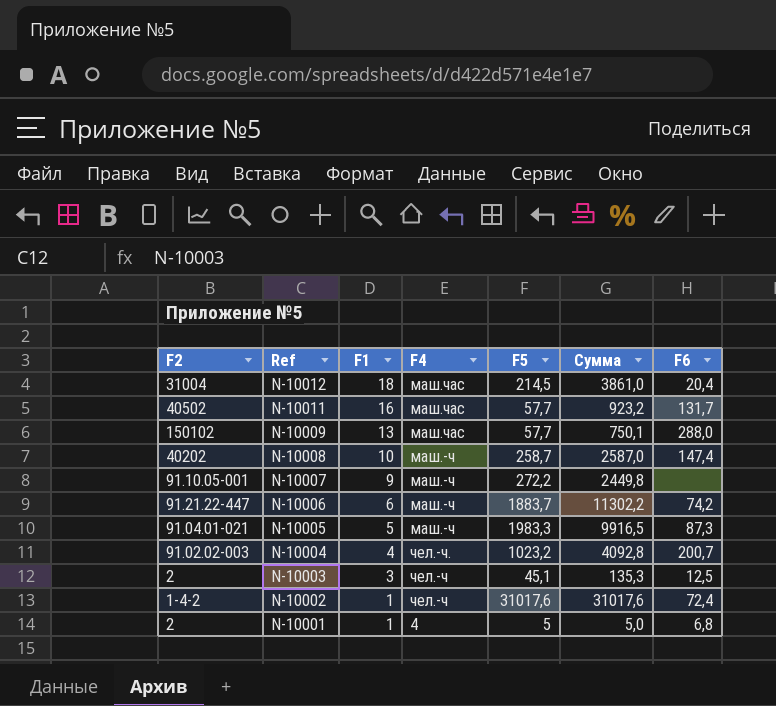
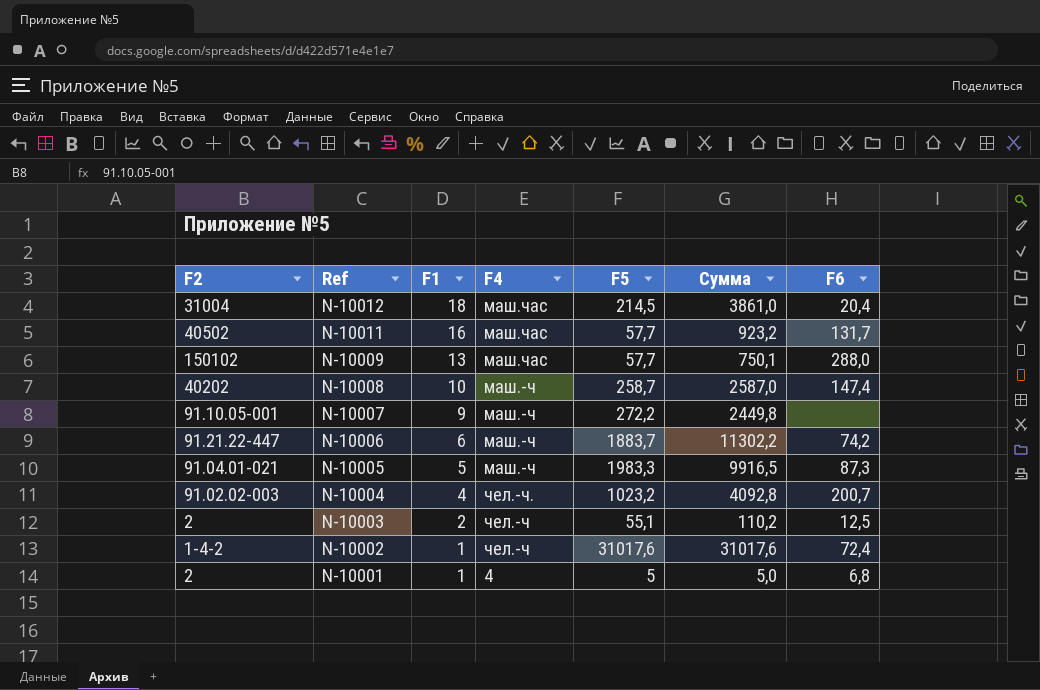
N-10003 | F1: 3 -> 2
N-10003 | F5: 45,1 -> 55,1
N-10003 | Сумма: 135,3 -> 110,2

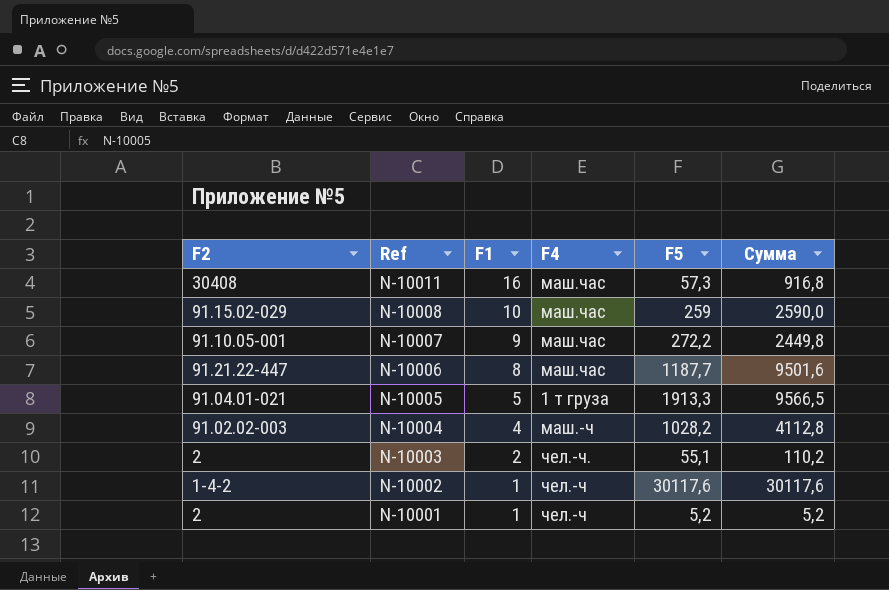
column F6 | position: 7 -> none
row N-10012: 31004 | 18 | маш.час | 214,5 | 3861,0 | 20,4 -> none
row N-10009: 150102 | 13 | маш.час | 57,7 | 750,1 | 288,0 -> none
N-10011 | F2: 40502 -> 30408
N-10011 | F5: 57,7 -> 57,3
N-10011 | Сумма: 923,2 -> 916,8
N-10008 | F2: 40202 -> 91.15.02-029
N-10008 | F4: маш.-ч -> маш.час
N-10008 | F5: 258,7 -> 259
N-10008 | Сумма: 2587,0 -> 2590,0
N-10007 | F4: маш.-ч -> маш.час
N-10006 | F1: 6 -> 8
N-10006 | F4: маш.-ч -> маш.час
N-10006 | F5: 1883,7 -> 1187,7
N-10006 | Сумма: 11302,2 -> 9501,6
N-10005 | F4: маш.-ч -> 1 т груза
N-10005 | F5: 1983,3 -> 1913,3
N-10005 | Сумма: 9916,5 -> 9566,5
N-10004 | F4: чел.-ч. -> маш.-ч
N-10004 | F5: 1023,2 -> 1028,2
N-10004 | Сумма: 4092,8 -> 4112,8
N-10003 | F4: чел.-ч -> чел.-ч.
N-10002 | F5: 31017,6 -> 30117,6
N-10002 | Сумма: 31017,6 -> 30117,6
N-10001 | F4: 4 -> чел.-ч
N-10001 | F5: 5 -> 5,2
N-10001 | Сумма: 5,0 -> 5,2

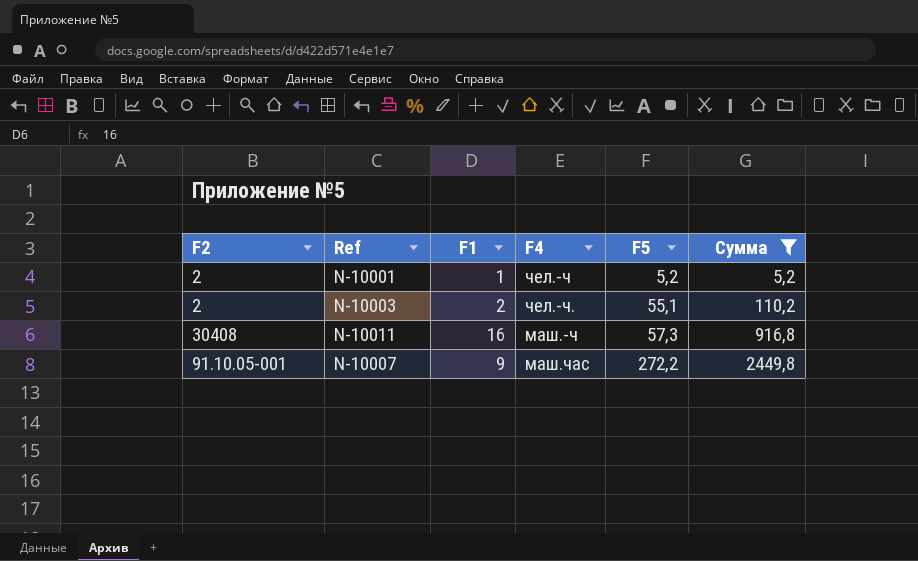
filter: none -> Сумма <= 2449,8
row order: Ref descending -> F5 ascending
N-10011 | F4: маш.час -> маш.-ч

